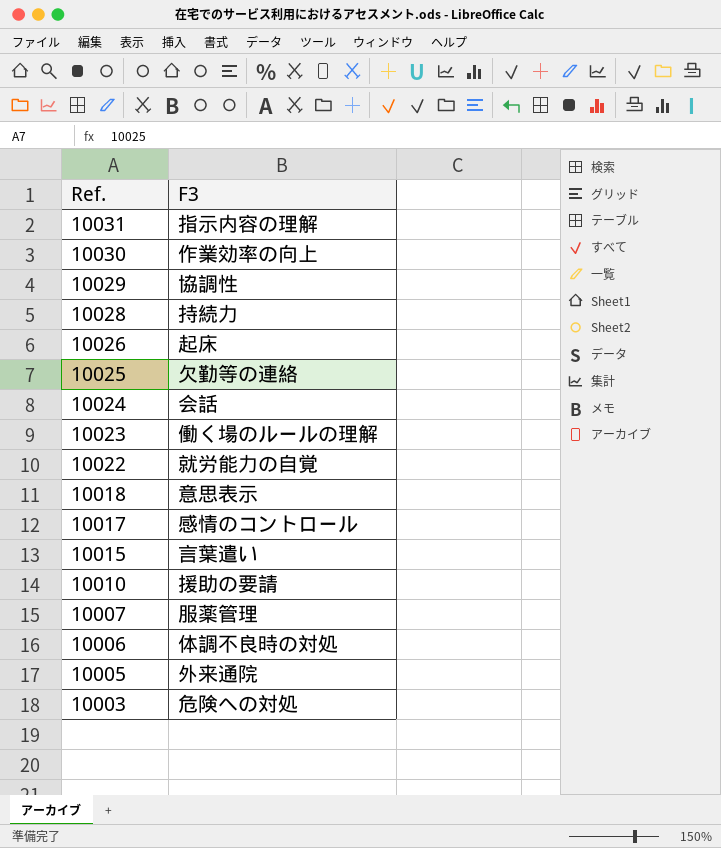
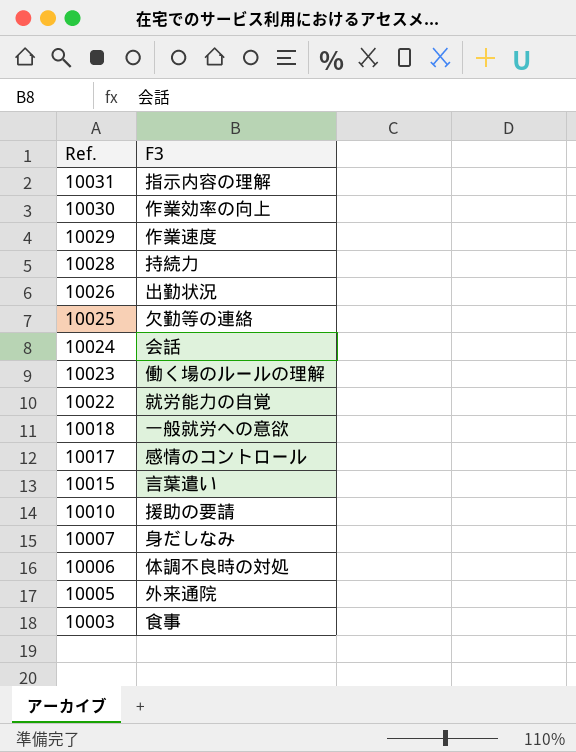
10029 | F3: 協調性 -> 作業速度
10026 | F3: 起床 -> 出勤状況
10018 | F3: 意思表示 -> 一般就労への意欲
10007 | F3: 服薬管理 -> 身だしなみ
10003 | F3: 危険への対処 -> 食事

